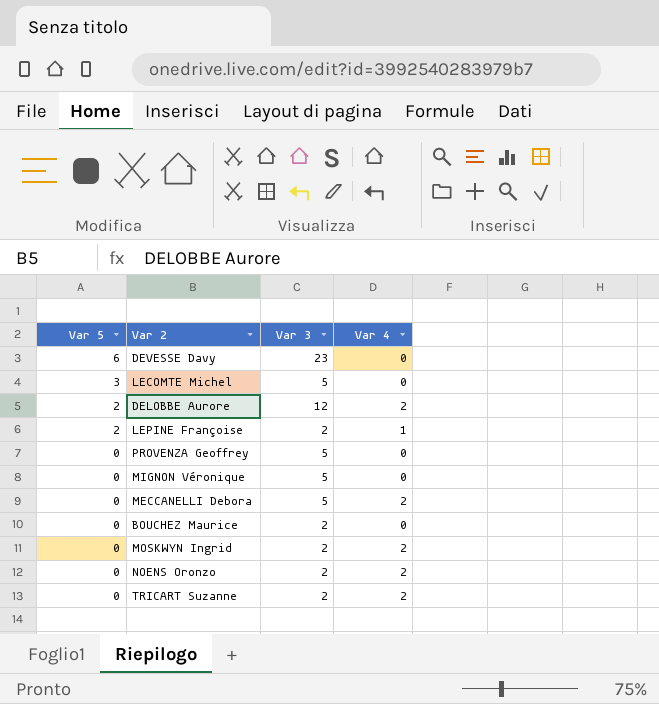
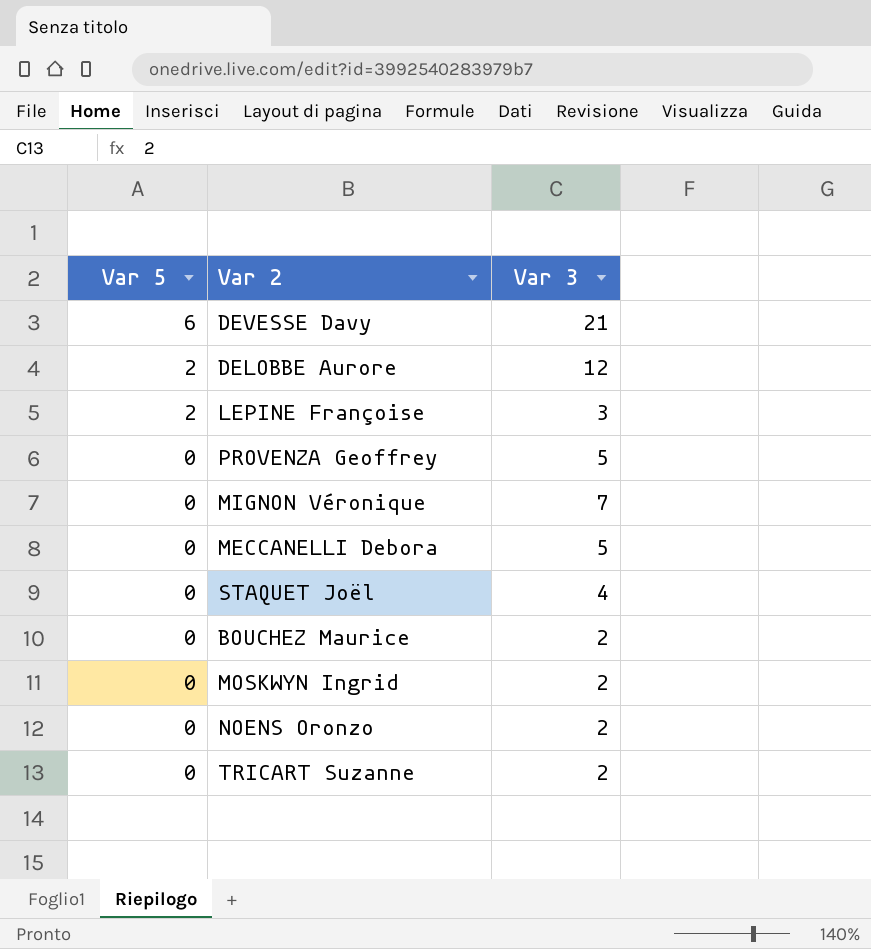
column Var 4 | position: 4 -> none
row LECOMTE Michel: 3 | 5 | 0 -> none
DEVESSE Davy | Var 3: 23 -> 21
LEPINE Françoise | Var 3: 2 -> 3
MIGNON Véronique | Var 3: 5 -> 7
row STAQUET Joël: none -> 0 | 4

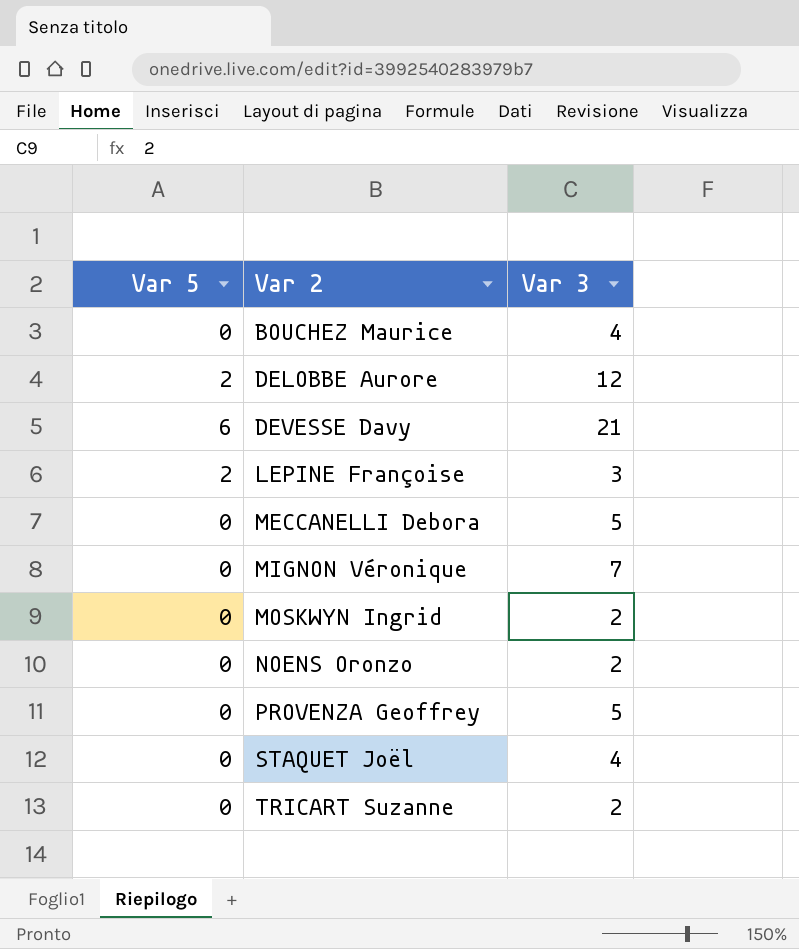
row order: Var 5 descending -> Var 2 ascending
BOUCHEZ Maurice | Var 3: 2 -> 4

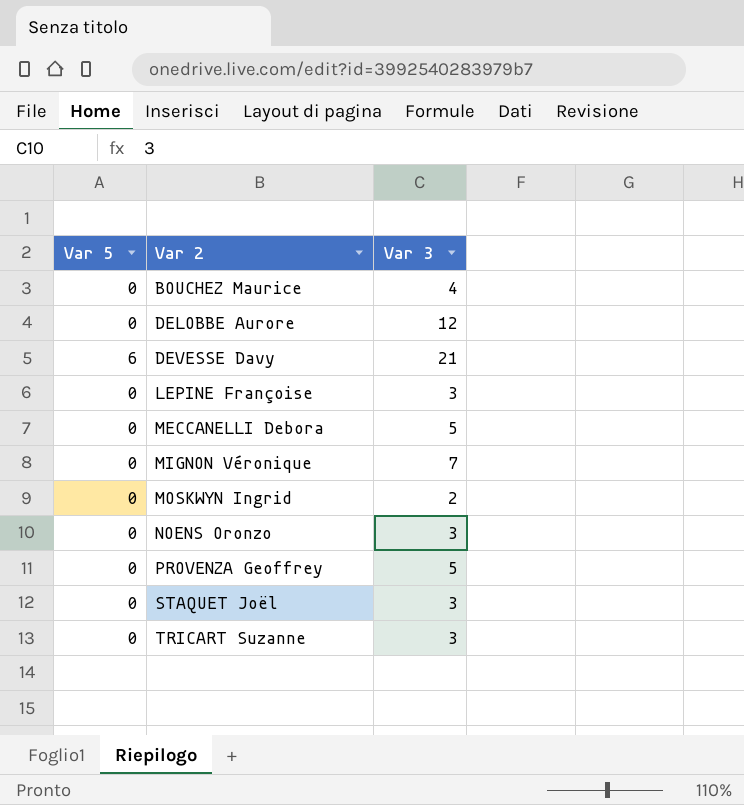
DELOBBE Aurore | Var 5: 2 -> 0
LEPINE Françoise | Var 5: 2 -> 0
NOENS Oronzo | Var 3: 2 -> 3
STAQUET Joël | Var 3: 4 -> 3
TRICART Suzanne | Var 3: 2 -> 3

